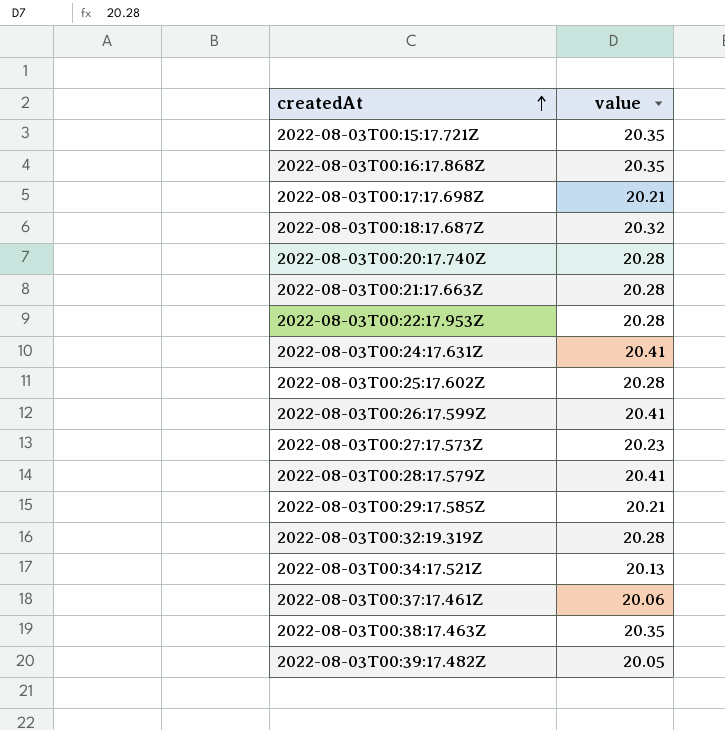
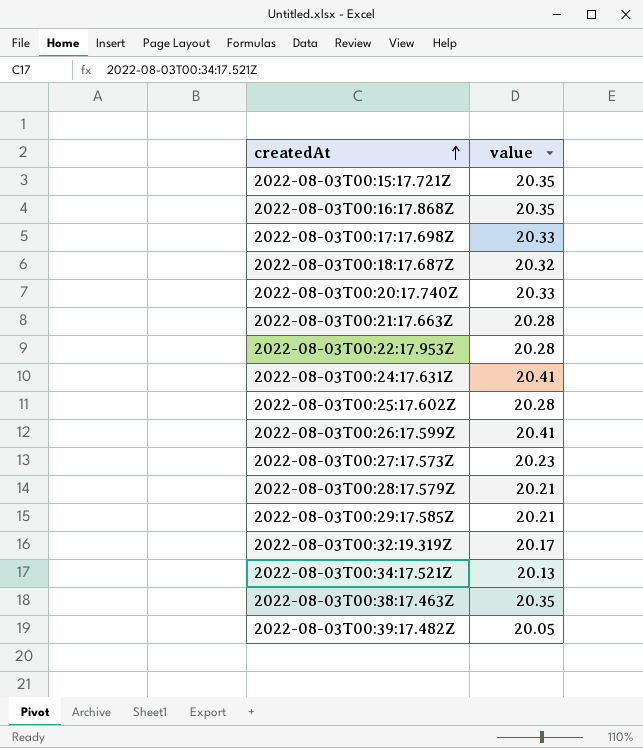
row 2022-08-03T00:37:17.461Z: 20.06 -> none
2022-08-03T00:17:17.698Z | value: 20.21 -> 20.33
2022-08-03T00:20:17.740Z | value: 20.28 -> 20.33
2022-08-03T00:28:17.579Z | value: 20.41 -> 20.21
2022-08-03T00:32:19.319Z | value: 20.28 -> 20.17

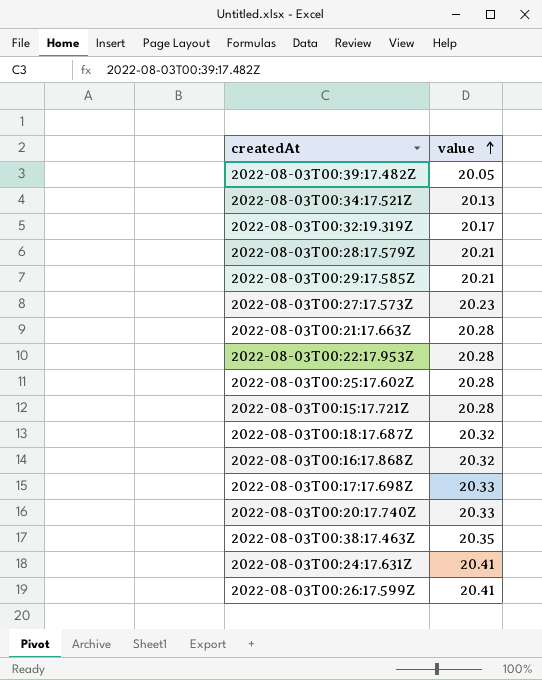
row order: createdAt ascending -> value ascending
2022-08-03T00:15:17.721Z | value: 20.35 -> 20.28
2022-08-03T00:16:17.868Z | value: 20.35 -> 20.32

